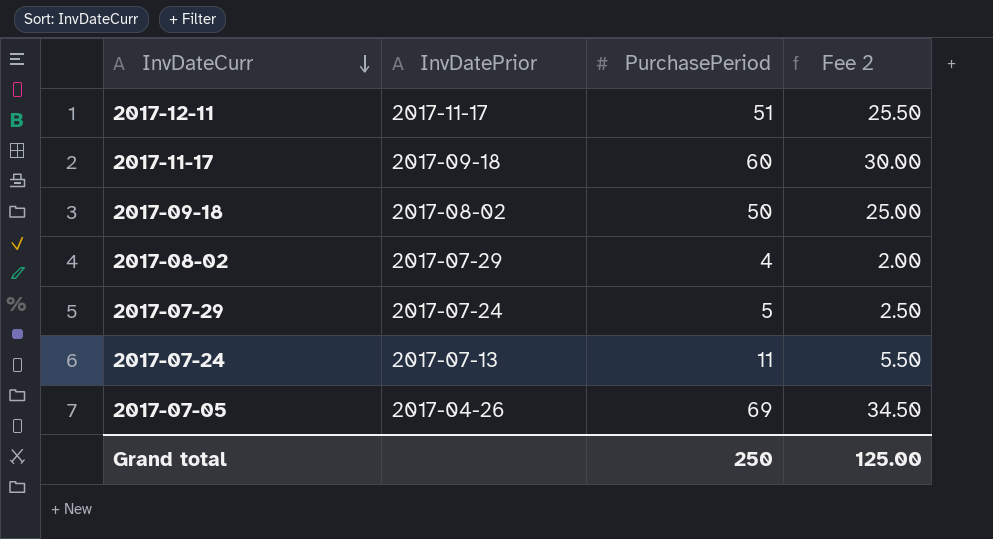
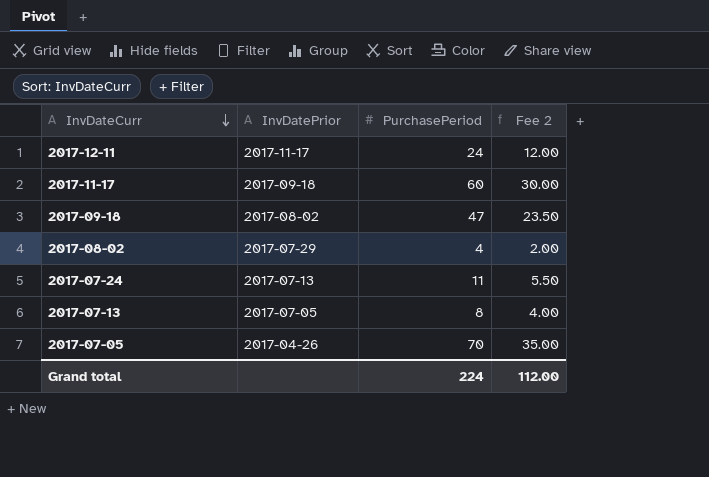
row 2017-07-29: 2017-07-24 | 5 | 2.50 -> none
2017-12-11 | PurchasePeriod: 51 -> 24
2017-12-11 | Fee 2: 25.50 -> 12.00
2017-09-18 | PurchasePeriod: 50 -> 47
2017-09-18 | Fee 2: 25.00 -> 23.50
row 2017-07-13: none -> 2017-07-05 | 8 | 4.00
2017-07-05 | PurchasePeriod: 69 -> 70
2017-07-05 | Fee 2: 34.50 -> 35.00
Grand total | PurchasePeriod: 250 -> 224
Grand total | Fee 2: 125.00 -> 112.00

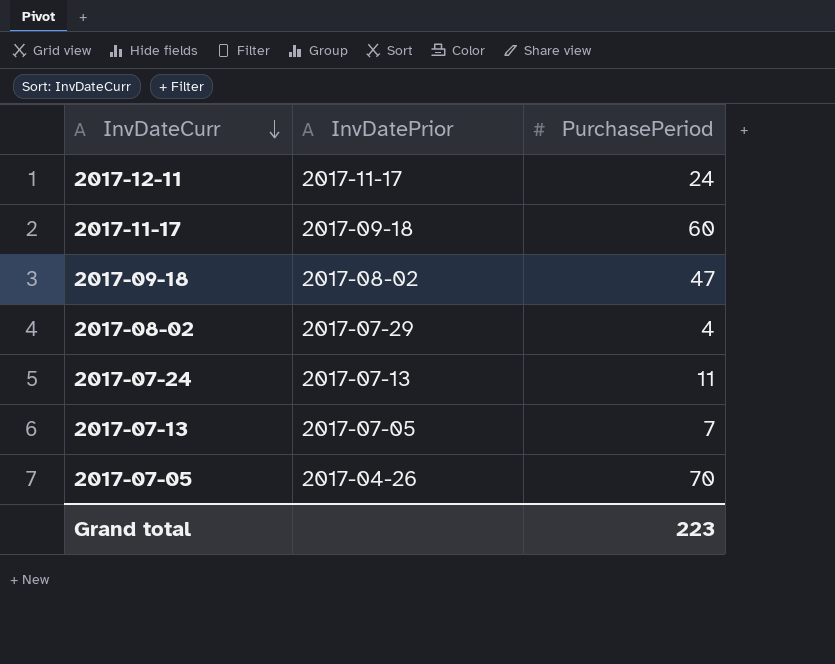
column Fee 2 | formula: [PurchasePeriod] * 0.5 -> none
2017-07-13 | PurchasePeriod: 8 -> 7
Grand total | PurchasePeriod: 224 -> 223

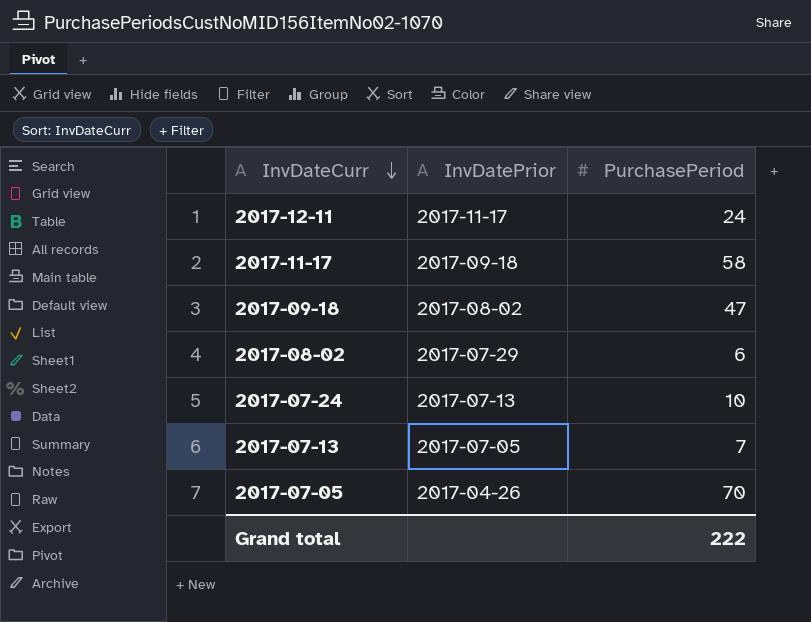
2017-11-17 | PurchasePeriod: 60 -> 58
2017-08-02 | PurchasePeriod: 4 -> 6
2017-07-24 | PurchasePeriod: 11 -> 10
Grand total | PurchasePeriod: 223 -> 222

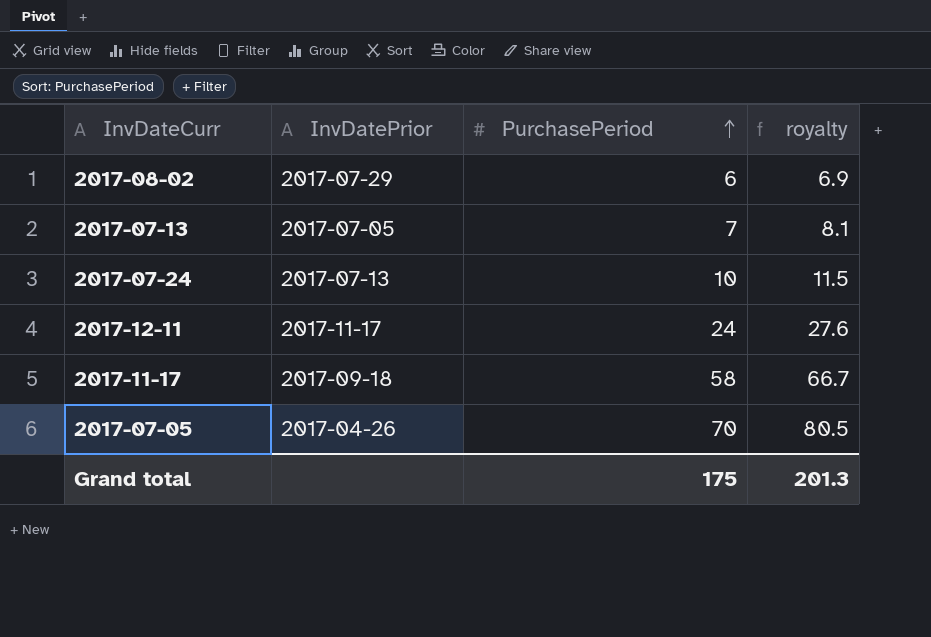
row order: InvDateCurr descending -> PurchasePeriod ascending
column royalty | formula: none -> [PurchasePeriod] * 1.15
row 2017-09-18: 2017-08-02 | 47 -> none
Grand total | PurchasePeriod: 222 -> 175

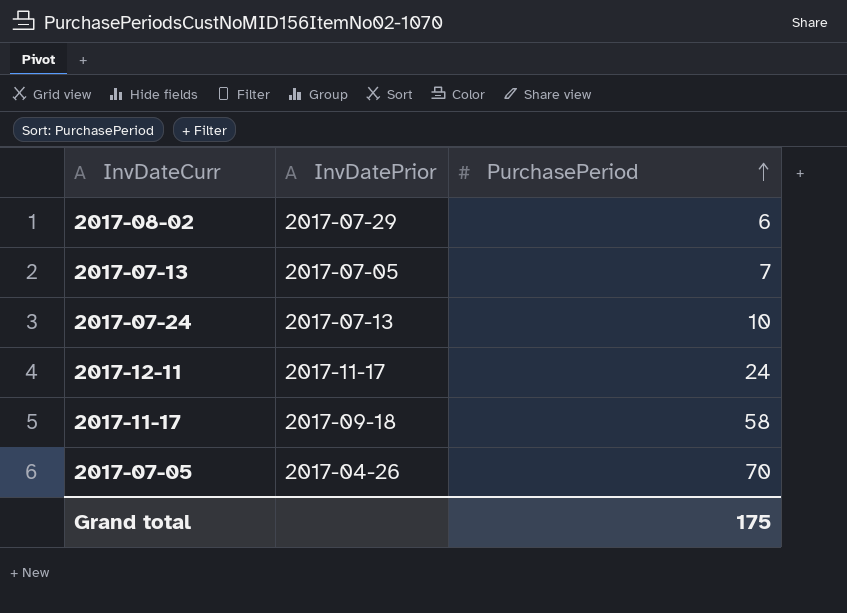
column royalty | formula: [PurchasePeriod] * 1.15 -> none

